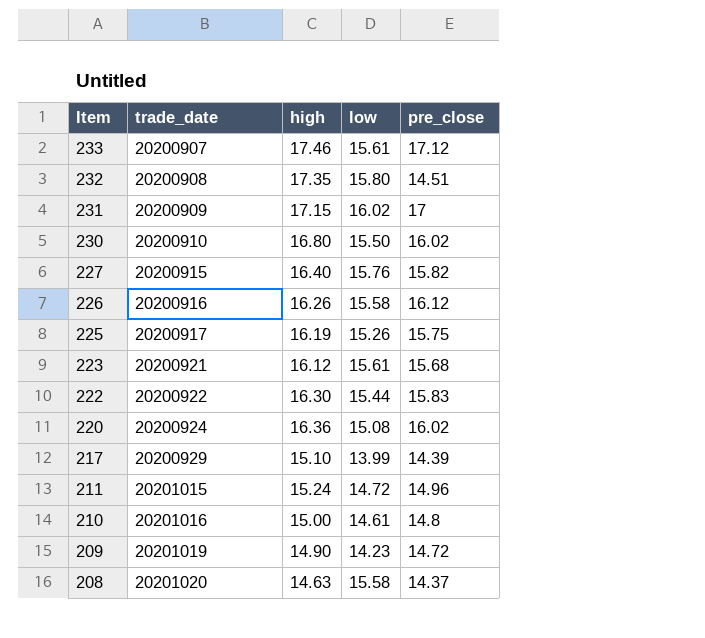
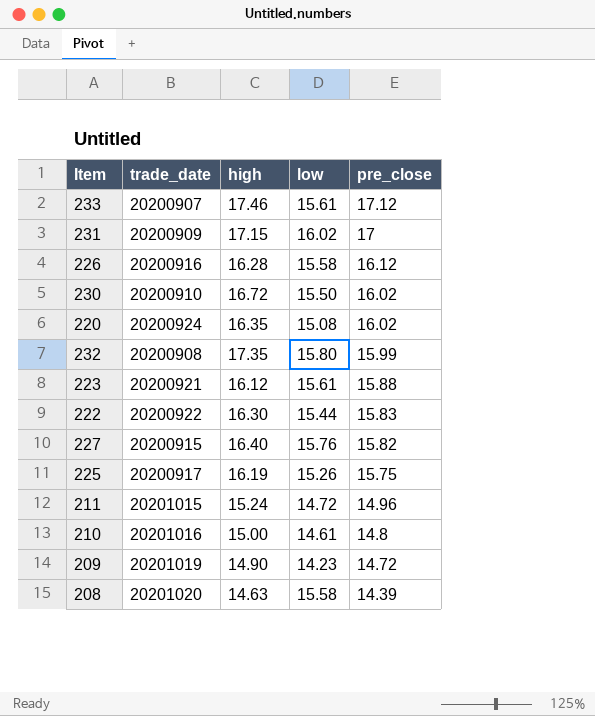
row order: Item descending -> pre_close descending
row 217: 20200929 | 15.10 | 13.99 | 14.39 -> none
226 | high: 16.26 -> 16.28
230 | high: 16.80 -> 16.72
220 | high: 16.36 -> 16.35
232 | pre_close: 14.51 -> 15.99
223 | pre_close: 15.68 -> 15.88
208 | pre_close: 14.37 -> 14.39

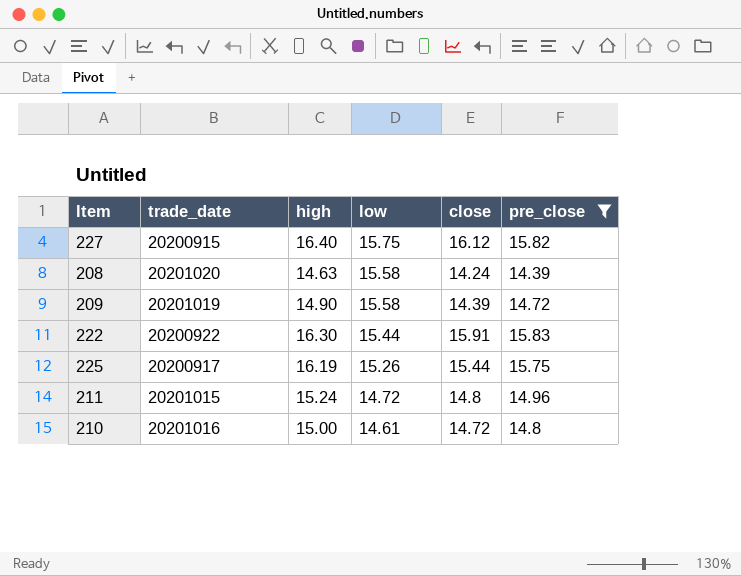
filter: none -> pre_close <= 15.83
row order: pre_close descending -> low descending
column close | position: none -> 5
227 | low: 15.76 -> 15.75
209 | low: 14.23 -> 15.58

